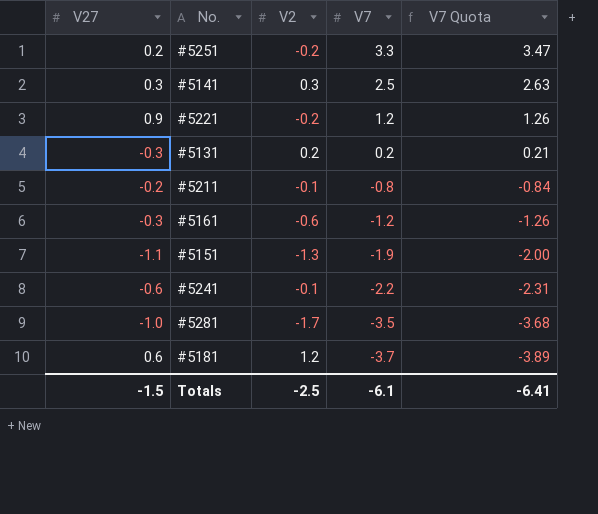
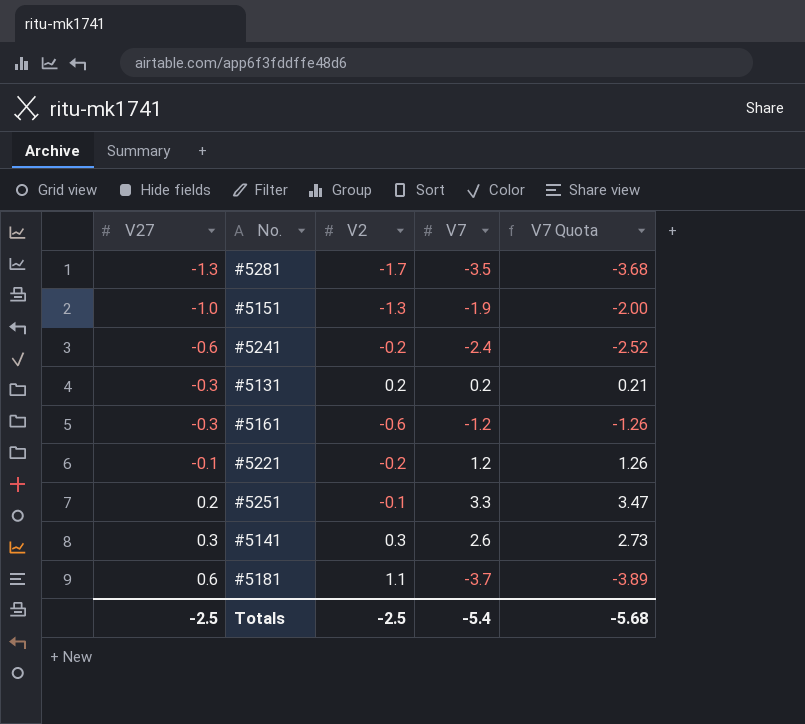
row order: V7 descending -> V27 ascending
row #5211: -0.2 | -0.1 | -0.8 | -0.84 -> none
#5281 | V27: -1.0 -> -1.3
#5151 | V27: -1.1 -> -1.0
#5241 | V2: -0.1 -> -0.2
#5241 | V7: -2.2 -> -2.4
#5241 | V7 Quota: -2.31 -> -2.52
#5221 | V27: 0.9 -> -0.1
#5251 | V2: -0.2 -> -0.1
#5141 | V7: 2.5 -> 2.6
#5141 | V7 Quota: 2.63 -> 2.73
#5181 | V2: 1.2 -> 1.1
Totals | V27: -1.5 -> -2.5
Totals | V7: -6.1 -> -5.4
Totals | V7 Quota: -6.41 -> -5.68

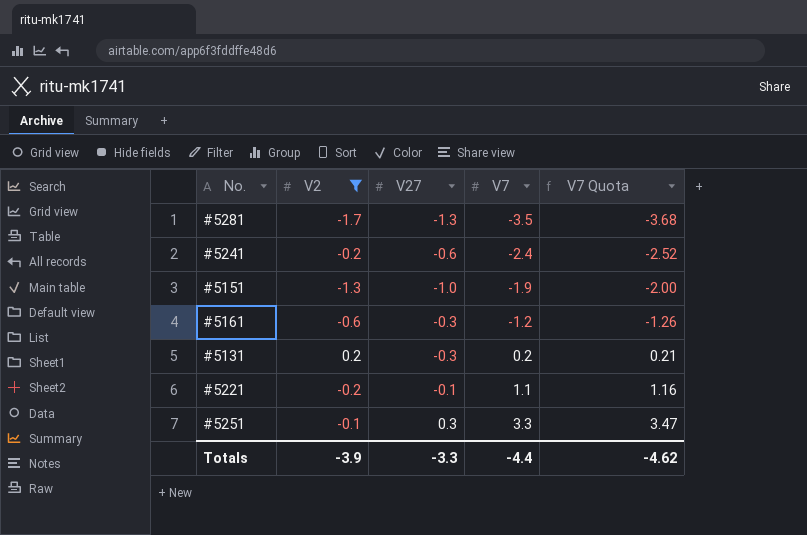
filter: none -> V2 <= 0.2
row order: V27 ascending -> V7 ascending
column V27 | position: 1 -> 3
#5221 | V7: 1.2 -> 1.1
#5221 | V7 Quota: 1.26 -> 1.16
#5251 | V27: 0.2 -> 0.3
Totals | V2: -2.5 -> -3.9
Totals | V27: -2.5 -> -3.3
Totals | V7: -5.4 -> -4.4
Totals | V7 Quota: -5.68 -> -4.62

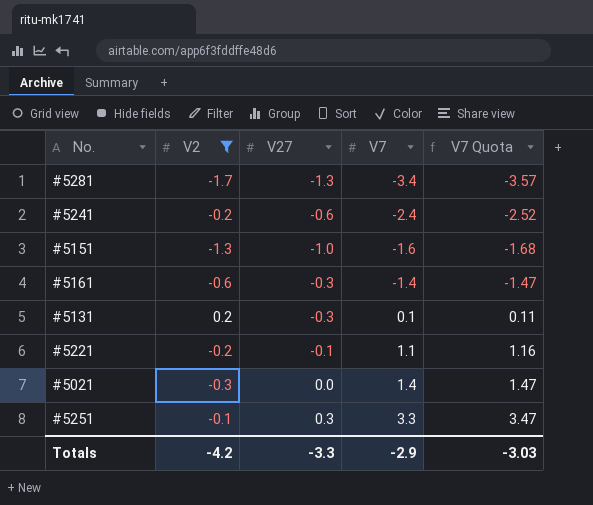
#5281 | V7: -3.5 -> -3.4
#5281 | V7 Quota: -3.68 -> -3.57
#5151 | V7: -1.9 -> -1.6
#5151 | V7 Quota: -2.00 -> -1.68
#5161 | V7: -1.2 -> -1.4
#5161 | V7 Quota: -1.26 -> -1.47
#5131 | V7: 0.2 -> 0.1
#5131 | V7 Quota: 0.21 -> 0.11
row #5021: none -> -0.3 | 0.0 | 1.4 | 1.47
Totals | V2: -3.9 -> -4.2
Totals | V7: -4.4 -> -2.9
Totals | V7 Quota: -4.62 -> -3.03

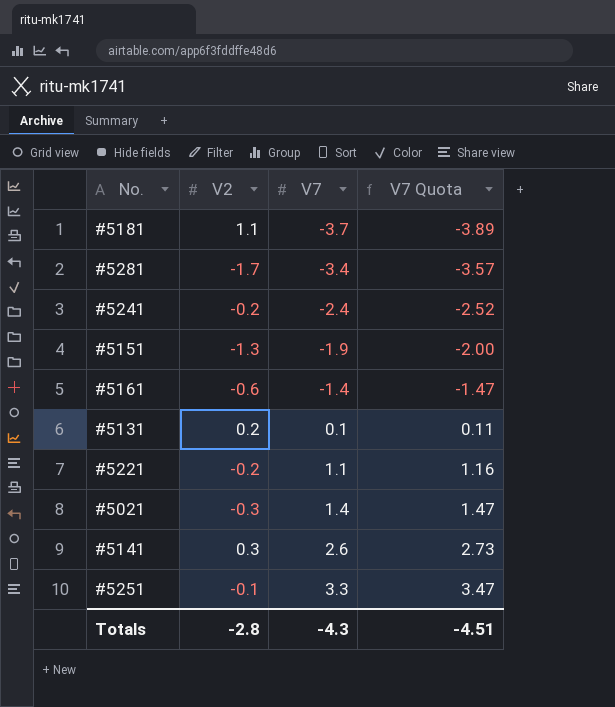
filter: V2 <= 0.2 -> none
column V27 | position: 3 -> none
#5151 | V7: -1.6 -> -1.9
#5151 | V7 Quota: -1.68 -> -2.00
Totals | V2: -4.2 -> -2.8
Totals | V7: -2.9 -> -4.3
Totals | V7 Quota: -3.03 -> -4.51

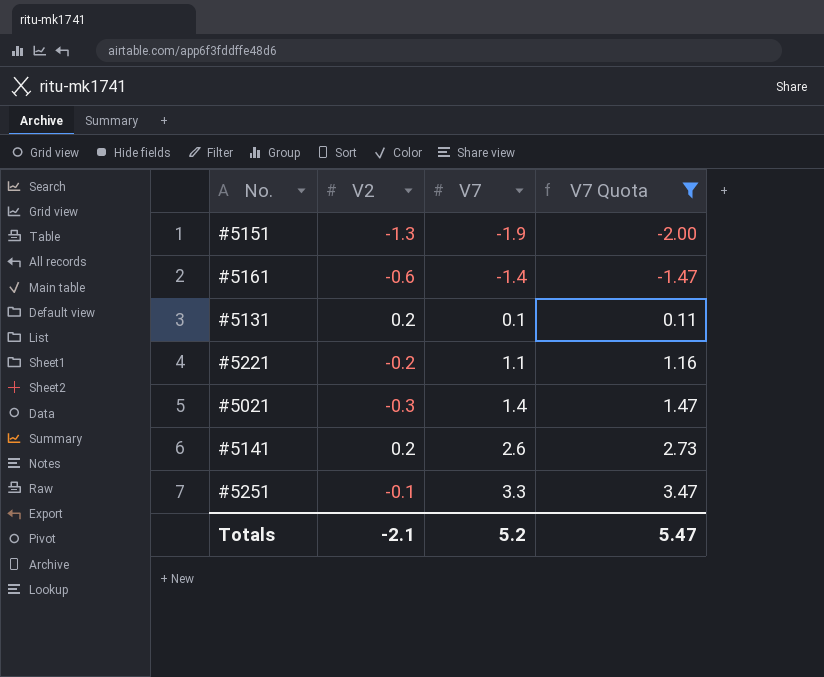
filter: none -> V7 Quota >= -2.00
#5141 | V2: 0.3 -> 0.2
Totals | V2: -2.8 -> -2.1
Totals | V7: -4.3 -> 5.2
Totals | V7 Quota: -4.51 -> 5.47

